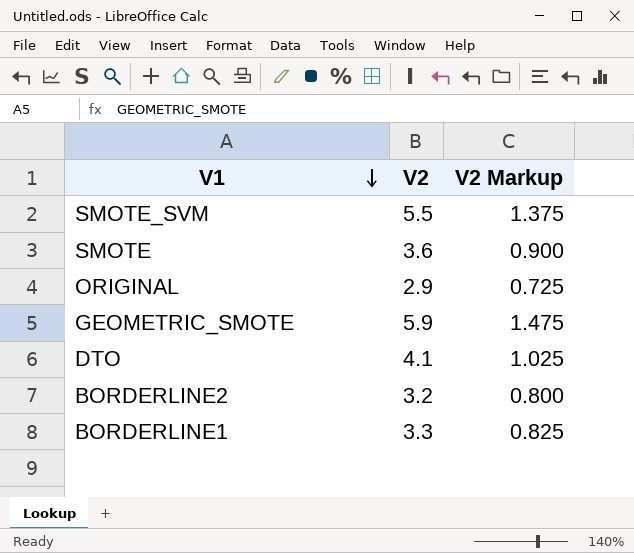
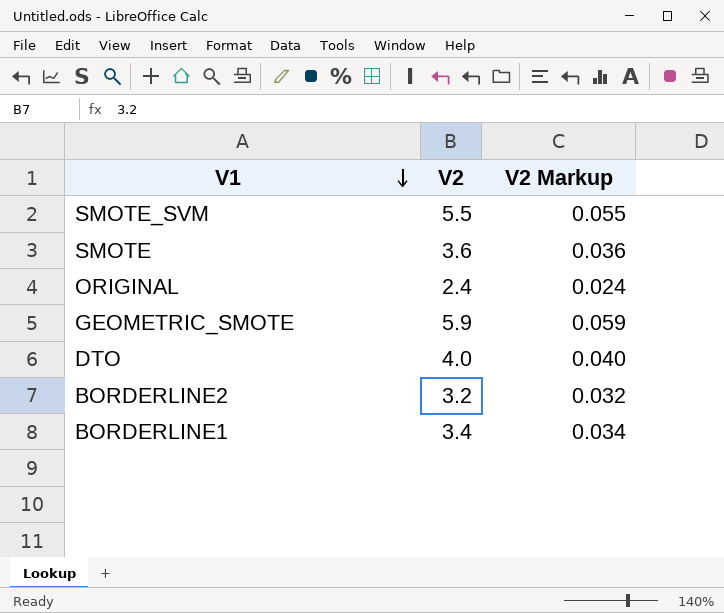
column V2 Markup | formula: [V2] * 0.25 -> [V2] * 0.01
ORIGINAL | V2: 2.9 -> 2.4
DTO | V2: 4.1 -> 4.0
BORDERLINE1 | V2: 3.3 -> 3.4

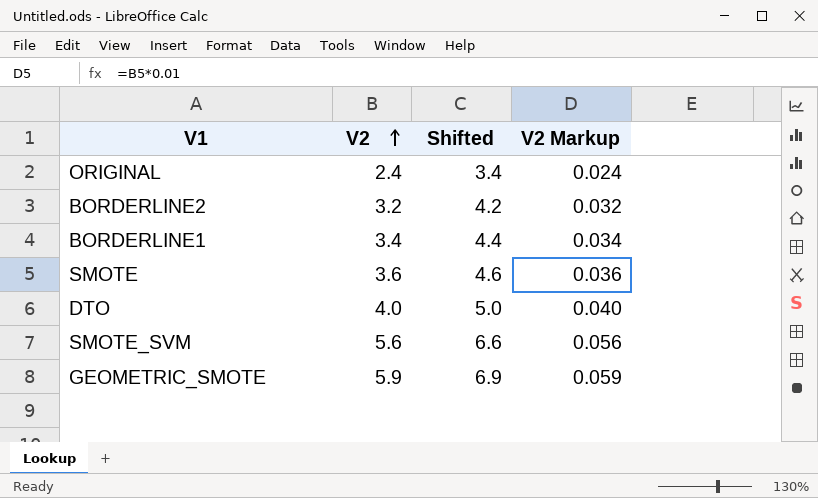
row order: V1 descending -> V2 ascending
column Shifted | formula: none -> [V2] + 1
SMOTE_SVM | V2: 5.5 -> 5.6
SMOTE_SVM | V2 Markup: 0.055 -> 0.056

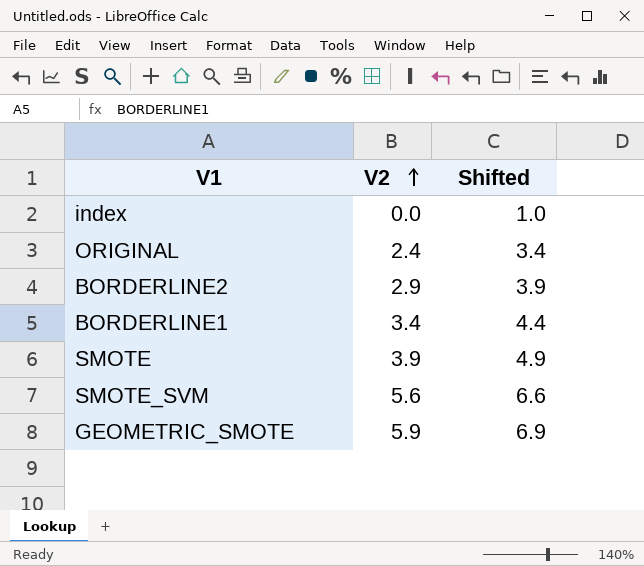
column V2 Markup | formula: [V2] * 0.01 -> none
row DTO: 4.0 | 5.0 | 0.040 -> none
row index: none -> 0.0 | 1.0
BORDERLINE2 | V2: 3.2 -> 2.9
BORDERLINE2 | Shifted: 4.2 -> 3.9
SMOTE | V2: 3.6 -> 3.9
SMOTE | Shifted: 4.6 -> 4.9

